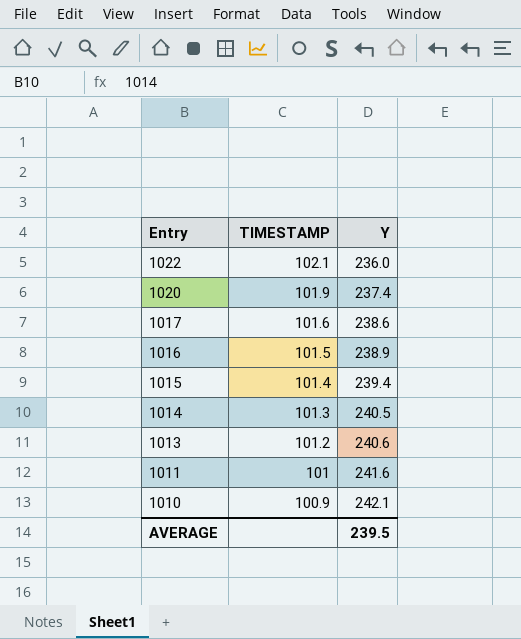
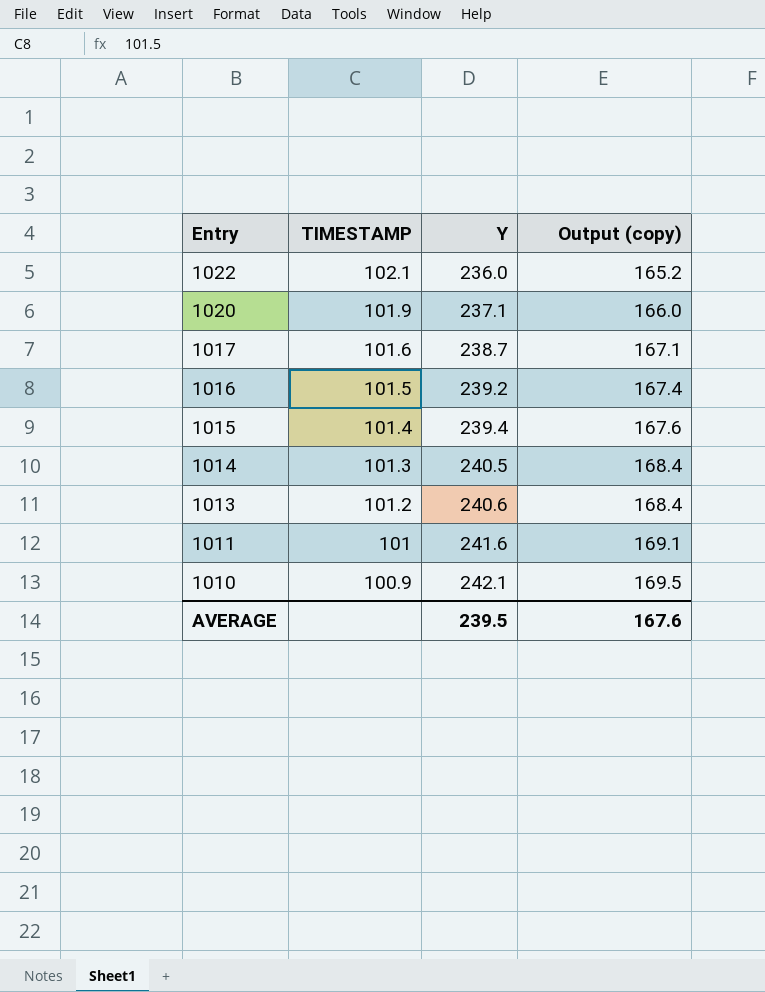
column Output (copy) | formula: none -> [Y] * 0.7
1020 | Y: 237.4 -> 237.1
1017 | Y: 238.6 -> 238.7
1016 | Y: 238.9 -> 239.2

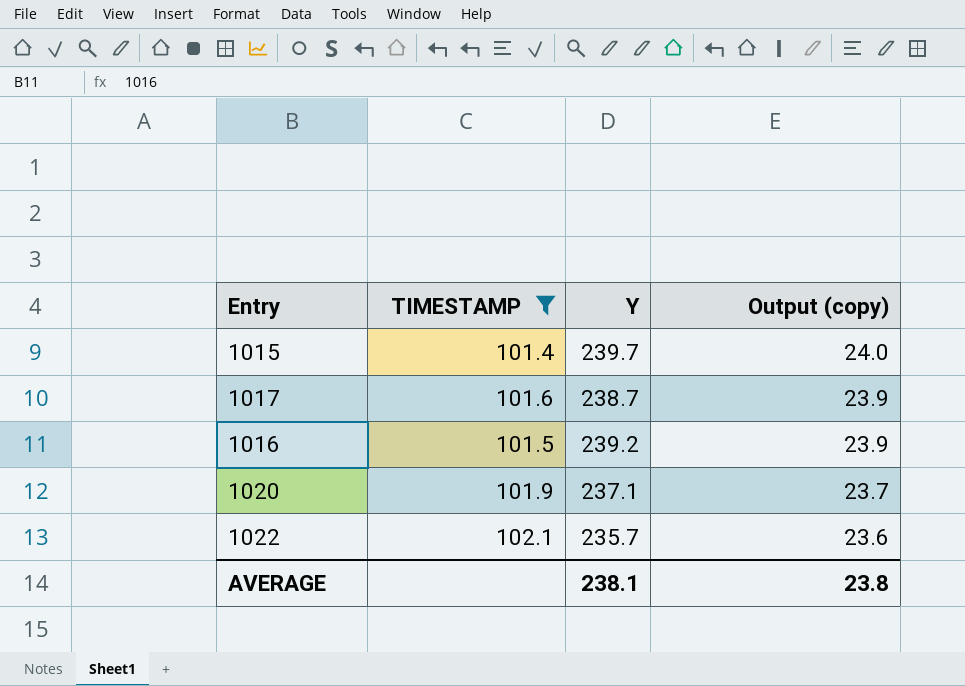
filter: none -> TIMESTAMP >= 101.4
row order: Entry descending -> Output (copy) descending
column Output (copy) | formula: [Y] * 0.7 -> [Y] * 0.1
1015 | Y: 239.4 -> 239.7
1022 | Y: 236.0 -> 235.7
AVERAGE | Y: 239.5 -> 238.1
AVERAGE | Output (copy): 167.6 -> 23.8

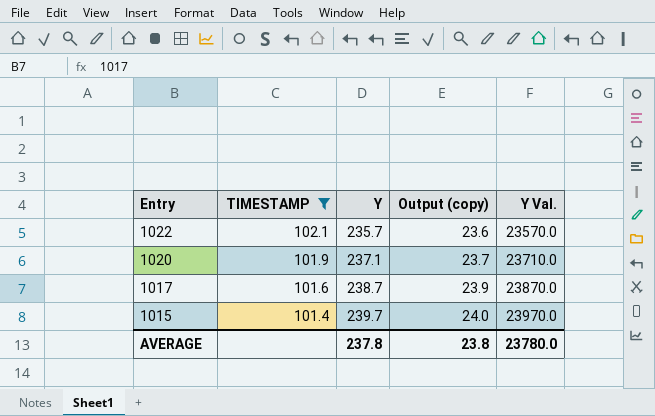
row order: Output (copy) descending -> Entry descending
column Y Val. | formula: none -> [Y] * 100
row 1016: 101.5 | 239.2 | 23.9 -> none
AVERAGE | Y: 238.1 -> 237.8

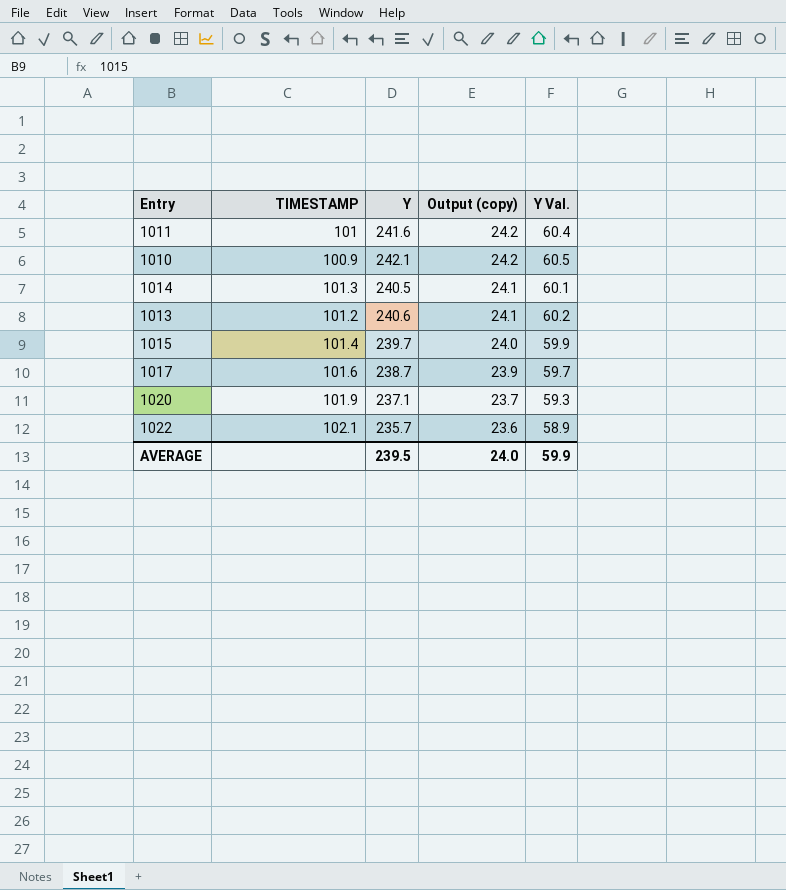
filter: TIMESTAMP >= 101.4 -> none
row order: Entry descending -> Output (copy) descending
column Y Val. | formula: [Y] * 100 -> [Y] * 0.25
AVERAGE | Y: 237.8 -> 239.5
AVERAGE | Output (copy): 23.8 -> 24.0
AVERAGE | Y Val.: 23780.0 -> 59.9

